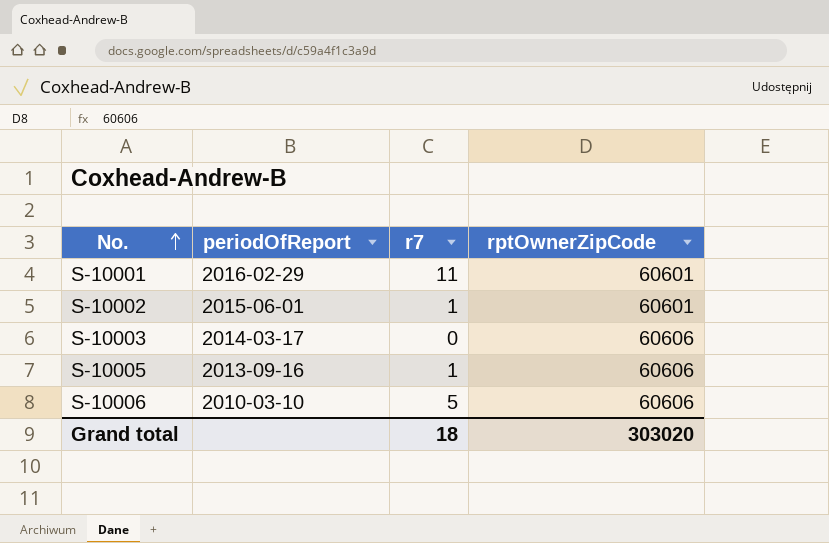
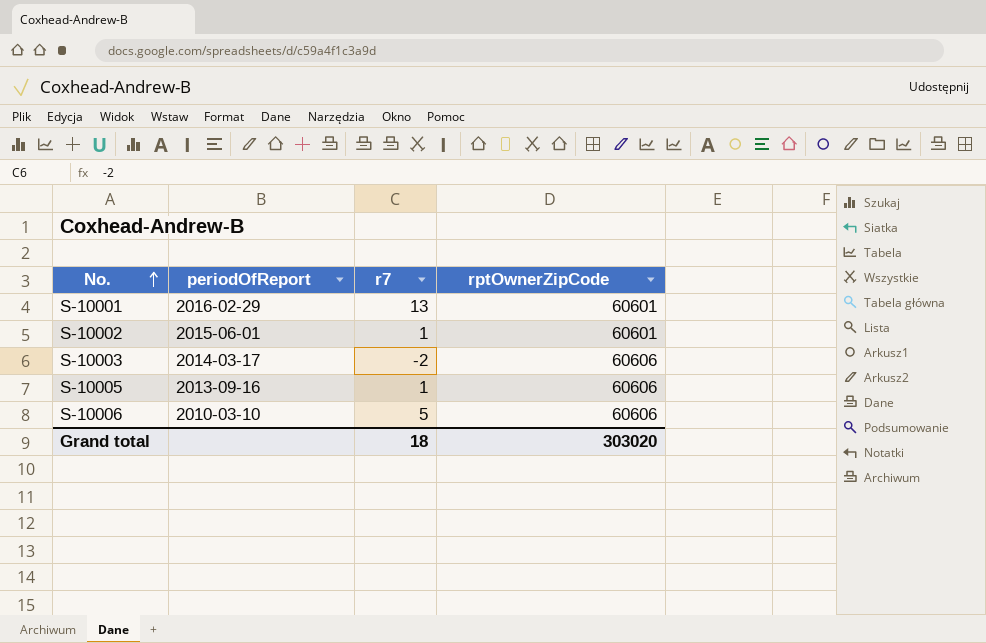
S-10001 | r7: 11 -> 13
S-10003 | r7: 0 -> -2

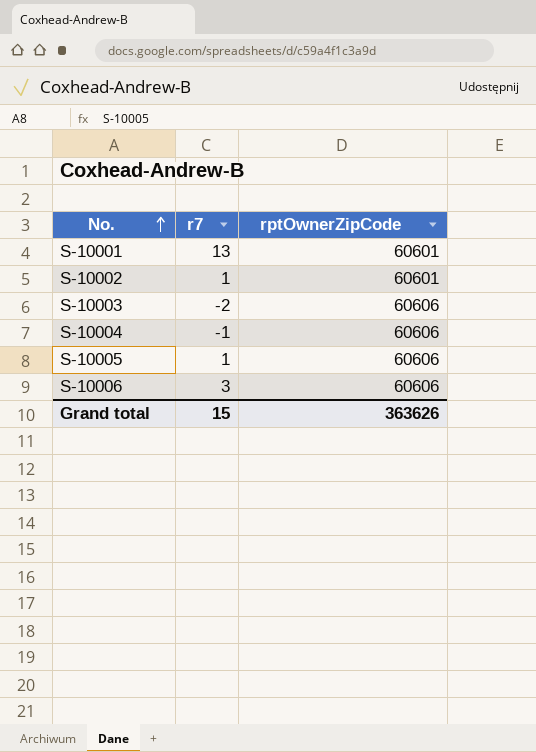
column periodOfReport | position: 2 -> none
row S-10004: none -> -1 | 60606
S-10006 | r7: 5 -> 3
Grand total | r7: 18 -> 15
Grand total | rptOwnerZipCode: 303020 -> 363626

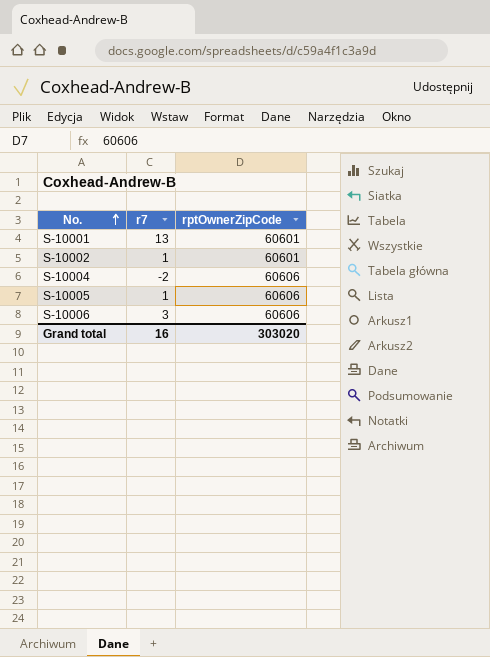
row S-10003: -2 | 60606 -> none
S-10004 | r7: -1 -> -2
Grand total | r7: 15 -> 16
Grand total | rptOwnerZipCode: 363626 -> 303020

